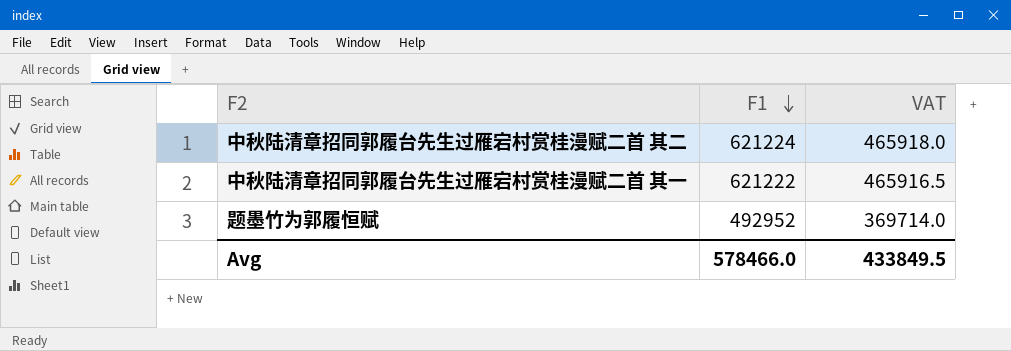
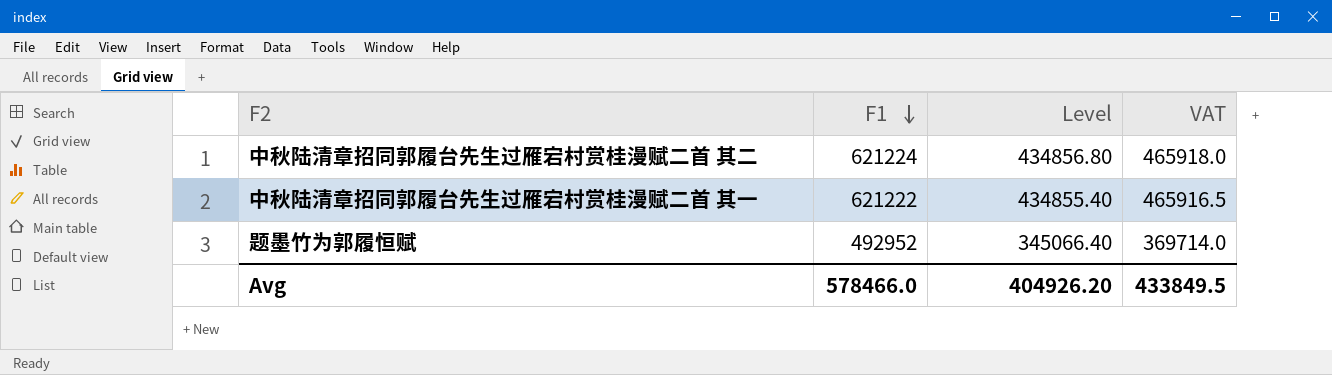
column Level | formula: none -> [F1] * 0.7

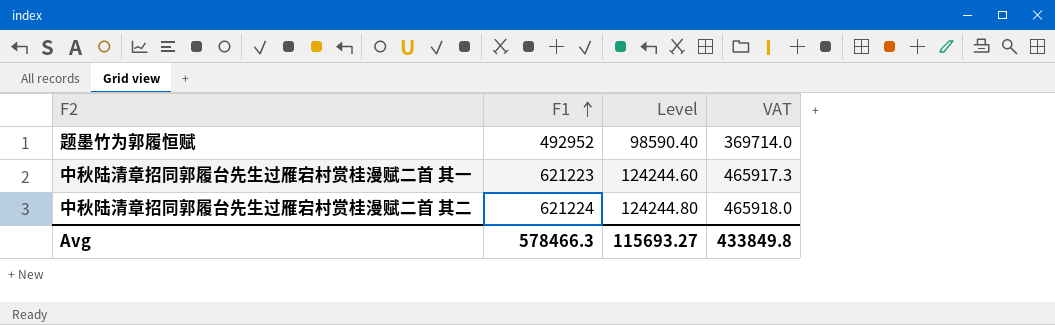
row order: F1 descending -> F1 ascending
column Level | formula: [F1] * 0.7 -> [F1] * 0.2
中秋陆清章招同郭履台先生过雁宕村赏桂漫赋二首 其一 | F1: 621222 -> 621223
中秋陆清章招同郭履台先生过雁宕村赏桂漫赋二首 其一 | VAT: 465916.5 -> 465917.3
Avg | F1: 578466.0 -> 578466.3
Avg | Level: 404926.20 -> 115693.27
Avg | VAT: 433849.5 -> 433849.8

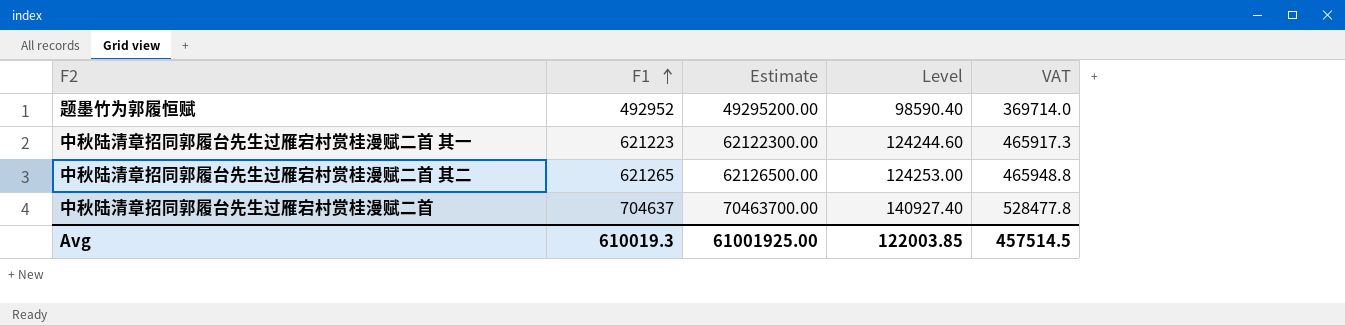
column Estimate | formula: none -> [F1] * 100
中秋陆清章招同郭履台先生过雁宕村赏桂漫赋二首 其二 | F1: 621224 -> 621265
中秋陆清章招同郭履台先生过雁宕村赏桂漫赋二首 其二 | Level: 124244.80 -> 124253.00
中秋陆清章招同郭履台先生过雁宕村赏桂漫赋二首 其二 | VAT: 465918.0 -> 465948.8
row 中秋陆清章招同郭履台先生过雁宕村赏桂漫赋二首: none -> 704637 | 70463700.00 | 140927.40 | 528477.8
Avg | F1: 578466.3 -> 610019.3
Avg | Level: 115693.27 -> 122003.85
Avg | VAT: 433849.8 -> 457514.5

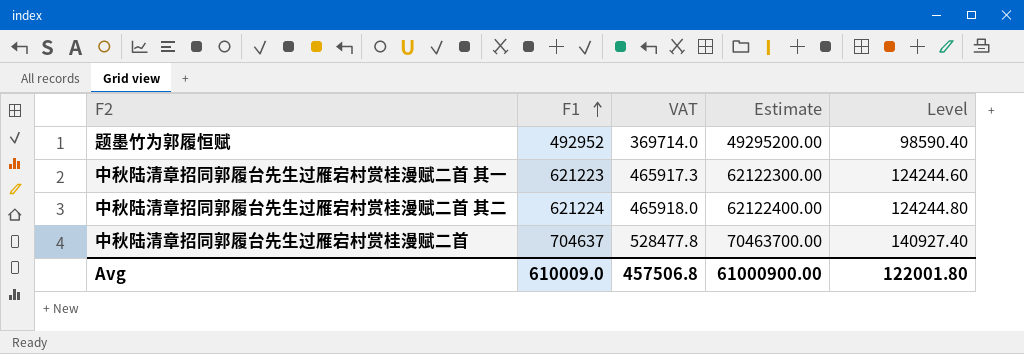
column VAT | position: 5 -> 3
中秋陆清章招同郭履台先生过雁宕村赏桂漫赋二首 其二 | F1: 621265 -> 621224
中秋陆清章招同郭履台先生过雁宕村赏桂漫赋二首 其二 | VAT: 465948.8 -> 465918.0
中秋陆清章招同郭履台先生过雁宕村赏桂漫赋二首 其二 | Estimate: 62126500.00 -> 62122400.00
中秋陆清章招同郭履台先生过雁宕村赏桂漫赋二首 其二 | Level: 124253.00 -> 124244.80
Avg | F1: 610019.3 -> 610009.0
Avg | VAT: 457514.5 -> 457506.8
Avg | Estimate: 61001925.00 -> 61000900.00
Avg | Level: 122003.85 -> 122001.80

